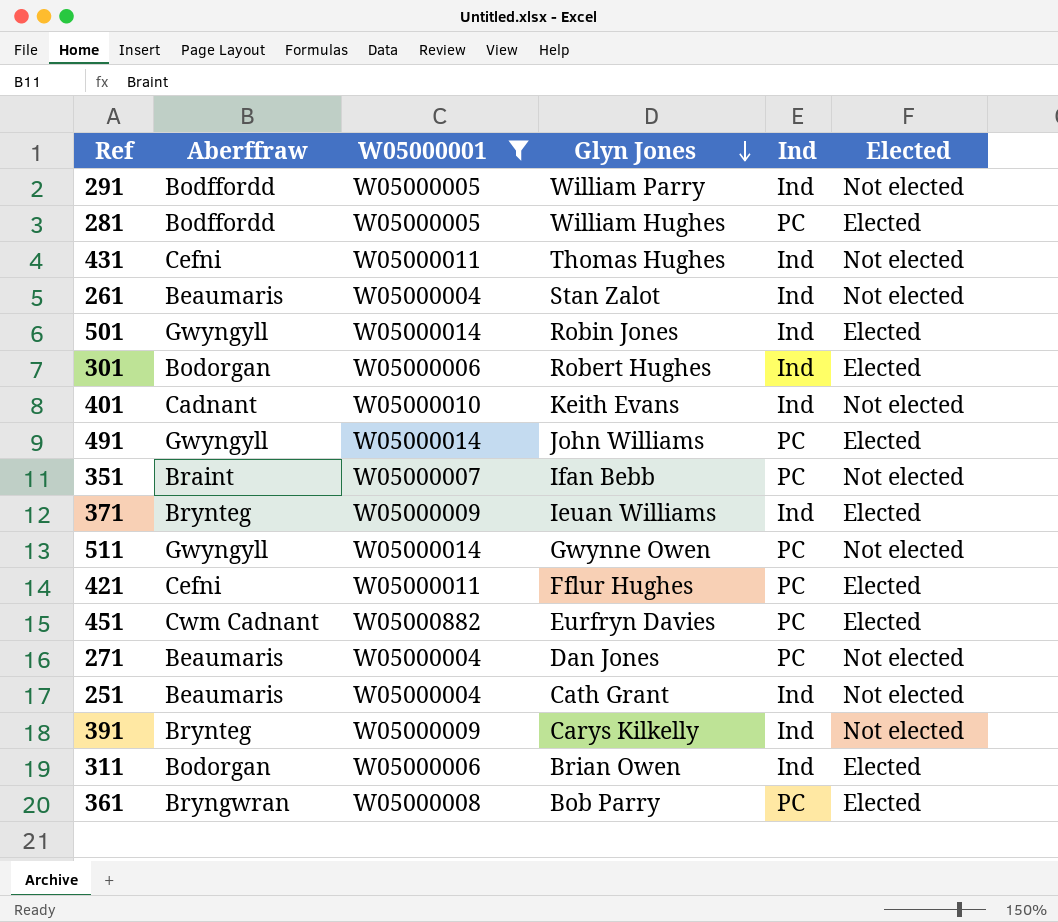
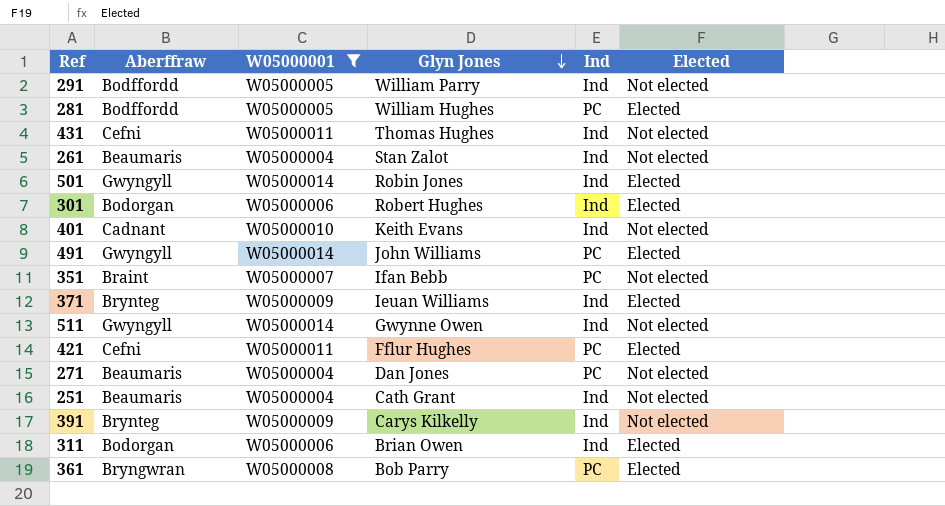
row 451: Cwm Cadnant | W05000882 | Eurfryn Davies | PC | Elected -> none
511 | Ind: PC -> Ind

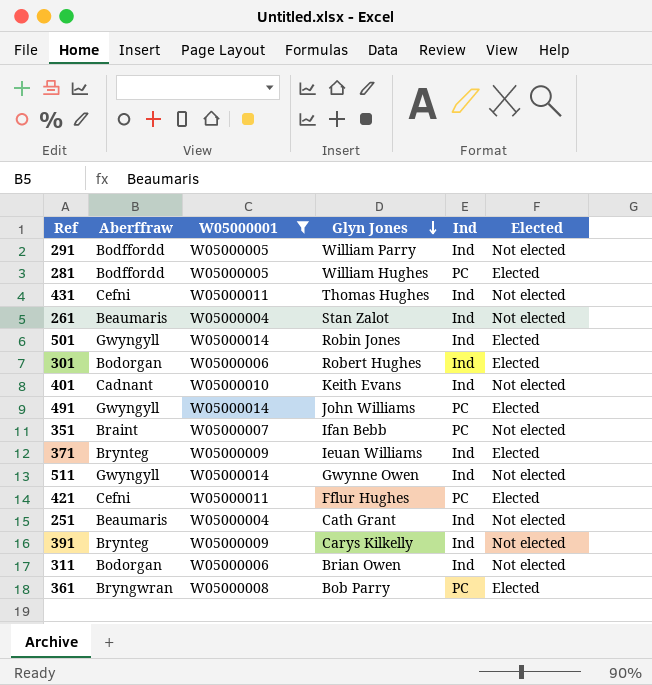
row 271: Beaumaris | W05000004 | Dan Jones | PC | Not elected -> none
311 | Elected: Elected -> Not elected

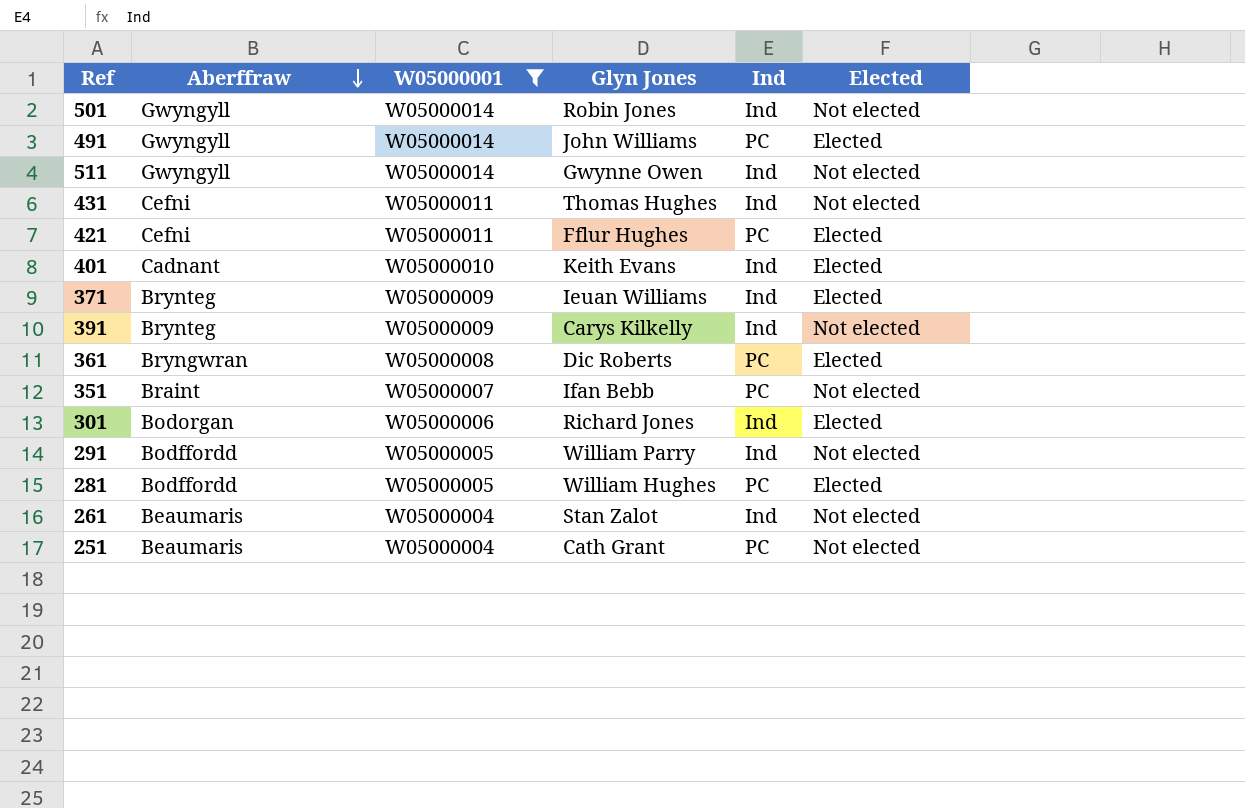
row order: Glyn Jones descending -> Aberffraw descending
row 311: Bodorgan | W05000006 | Brian Owen | Ind | Not elected -> none
501 | Elected: Elected -> Not elected
401 | Elected: Not elected -> Elected
361 | Glyn Jones: Bob Parry -> Dic Roberts
301 | Glyn Jones: Robert Hughes -> Richard Jones
251 | Ind: Ind -> PC

